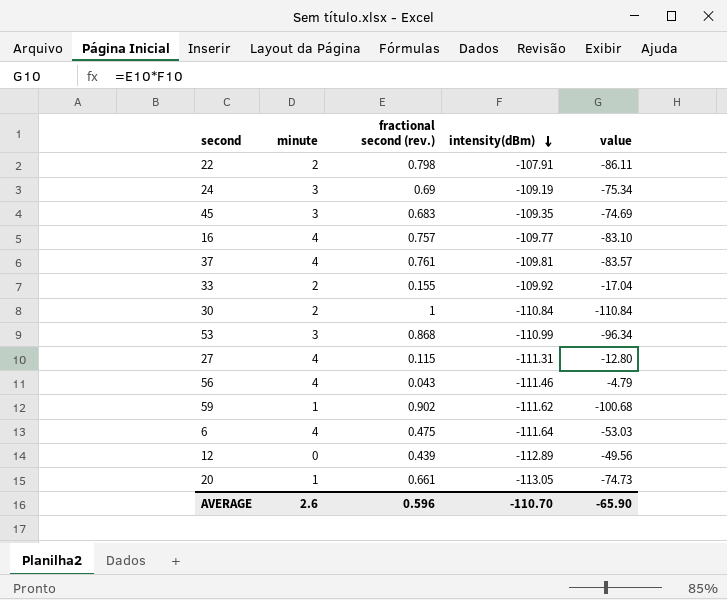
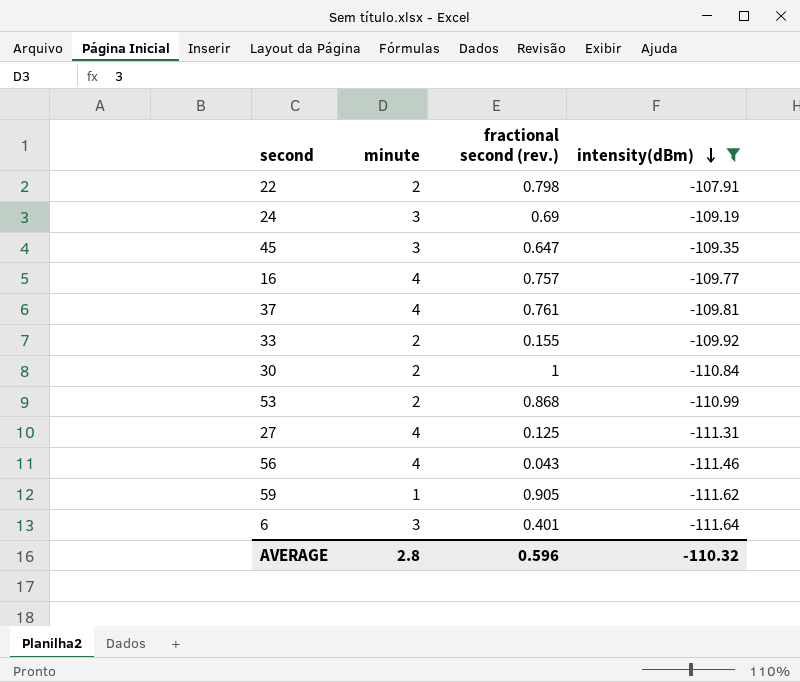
filter: none -> intensity(dBm) >= -111.64
column value | formula: [fractional second (rev.)] * [intensity(dBm)] -> none
45 | fractional second (rev.): 0.683 -> 0.647
53 | minute: 3 -> 2
27 | fractional second (rev.): 0.115 -> 0.125
59 | fractional second (rev.): 0.902 -> 0.905
6 | minute: 4 -> 3
6 | fractional second (rev.): 0.475 -> 0.401
AVERAGE | minute: 2.6 -> 2.8
AVERAGE | intensity(dBm): -110.70 -> -110.32

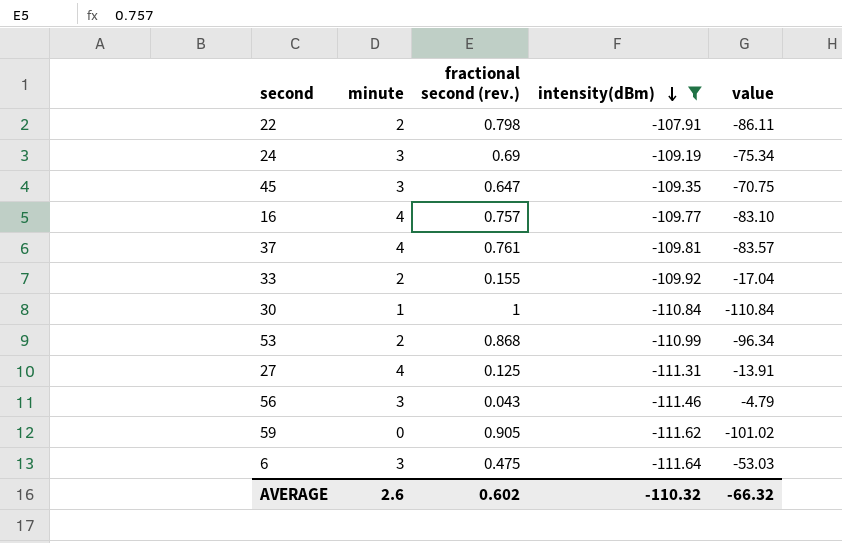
column value | formula: none -> [fractional second (rev.)] * [intensity(dBm)]
30 | minute: 2 -> 1
56 | minute: 4 -> 3
59 | minute: 1 -> 0
6 | fractional second (rev.): 0.401 -> 0.475
AVERAGE | minute: 2.8 -> 2.6
AVERAGE | fractional second (rev.): 0.596 -> 0.602

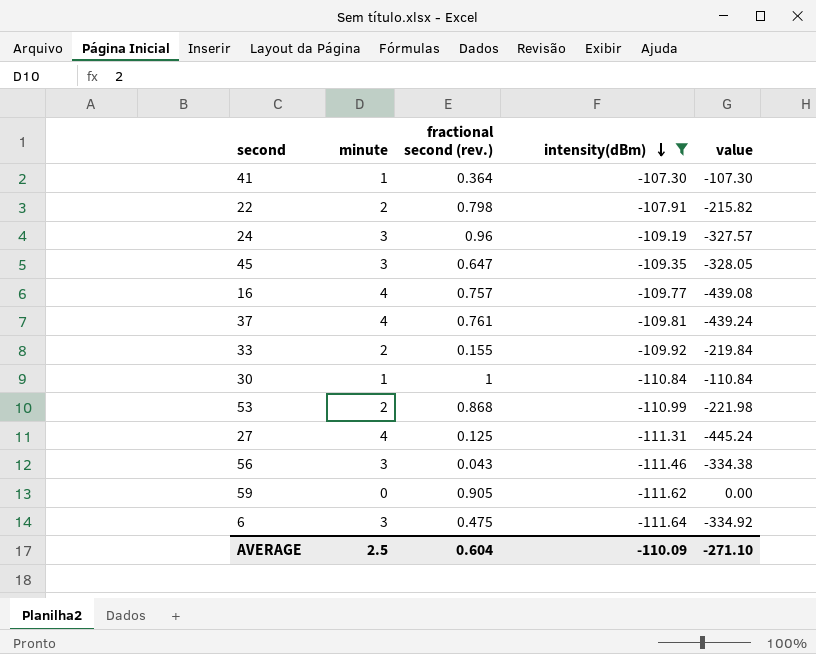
column value | formula: [fractional second (rev.)] * [intensity(dBm)] -> [minute] * [intensity(dBm)]
row 41: none -> 1 | 0.364 | -107.30 | -107.30
24 | fractional second (rev.): 0.69 -> 0.96
AVERAGE | minute: 2.6 -> 2.5
AVERAGE | fractional second (rev.): 0.602 -> 0.604
AVERAGE | intensity(dBm): -110.32 -> -110.09
AVERAGE | value: -66.32 -> -271.10

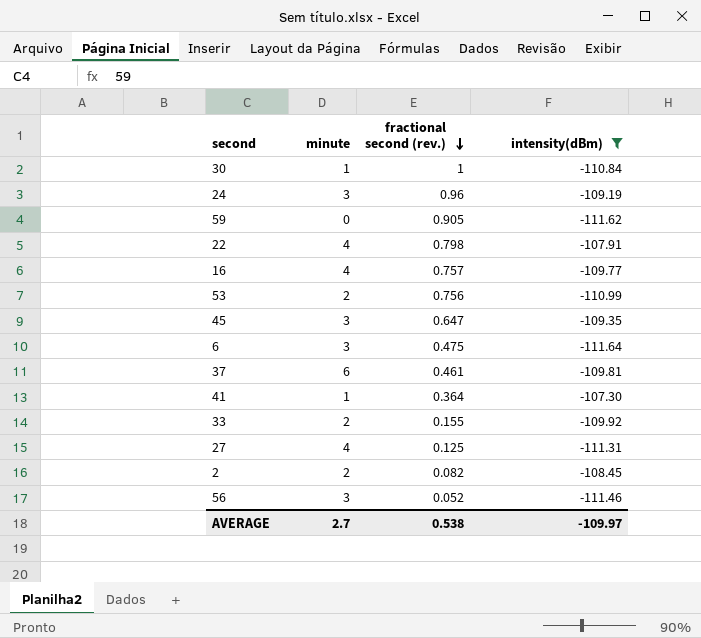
row order: intensity(dBm) descending -> fractional second (rev.) descending
column value | formula: [minute] * [intensity(dBm)] -> none
22 | minute: 2 -> 4
53 | fractional second (rev.): 0.868 -> 0.756
37 | minute: 4 -> 6
37 | fractional second (rev.): 0.761 -> 0.461
row 2: none -> 2 | 0.082 | -108.45
56 | fractional second (rev.): 0.043 -> 0.052
AVERAGE | minute: 2.5 -> 2.7
AVERAGE | fractional second (rev.): 0.604 -> 0.538
AVERAGE | intensity(dBm): -110.09 -> -109.97

